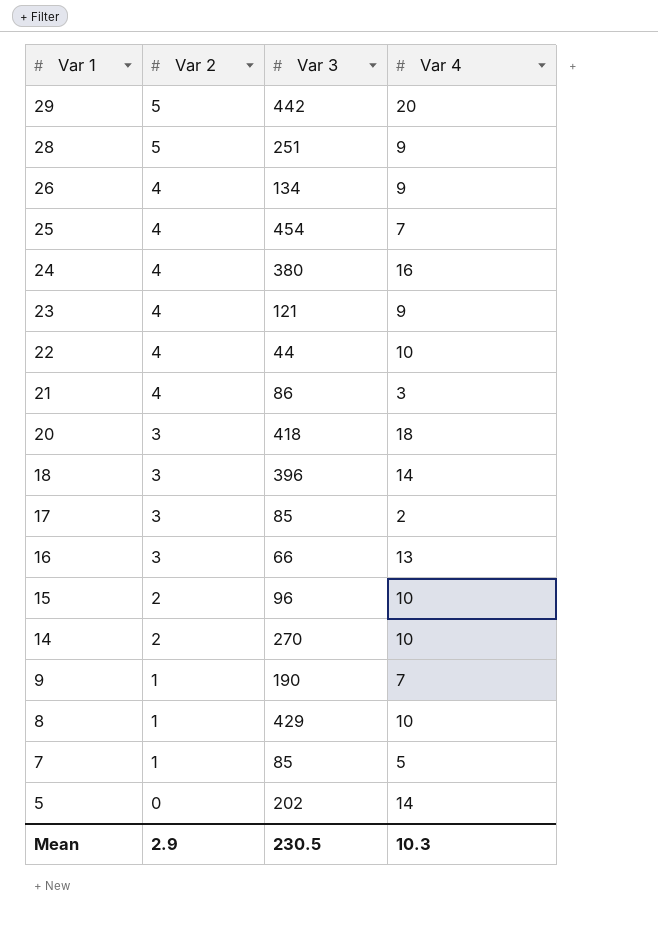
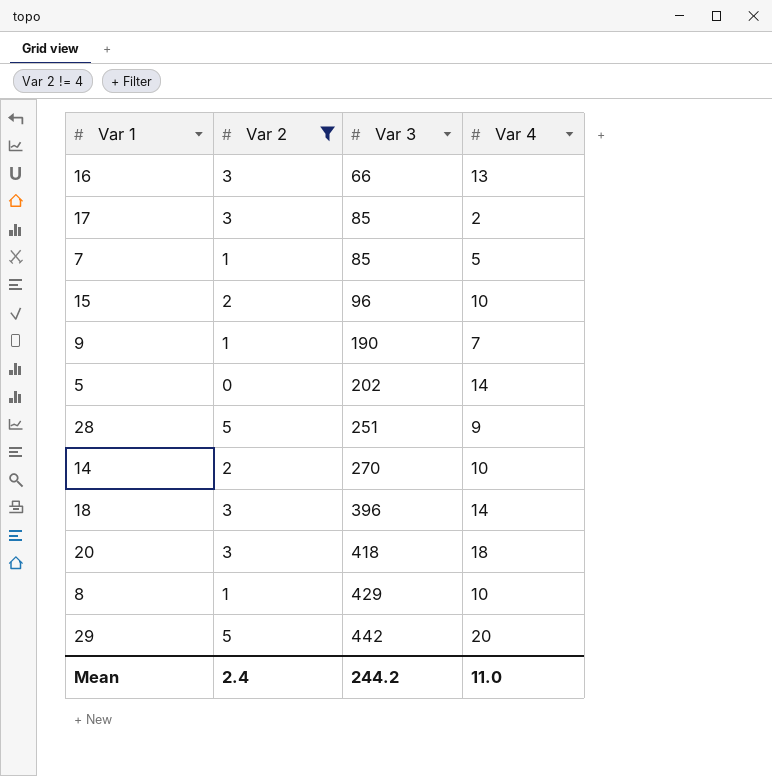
filter: none -> Var 2 != 4
row order: Var 1 descending -> Var 3 ascending
Mean | Var 2: 2.9 -> 2.4
Mean | Var 3: 230.5 -> 244.2
Mean | Var 4: 10.3 -> 11.0

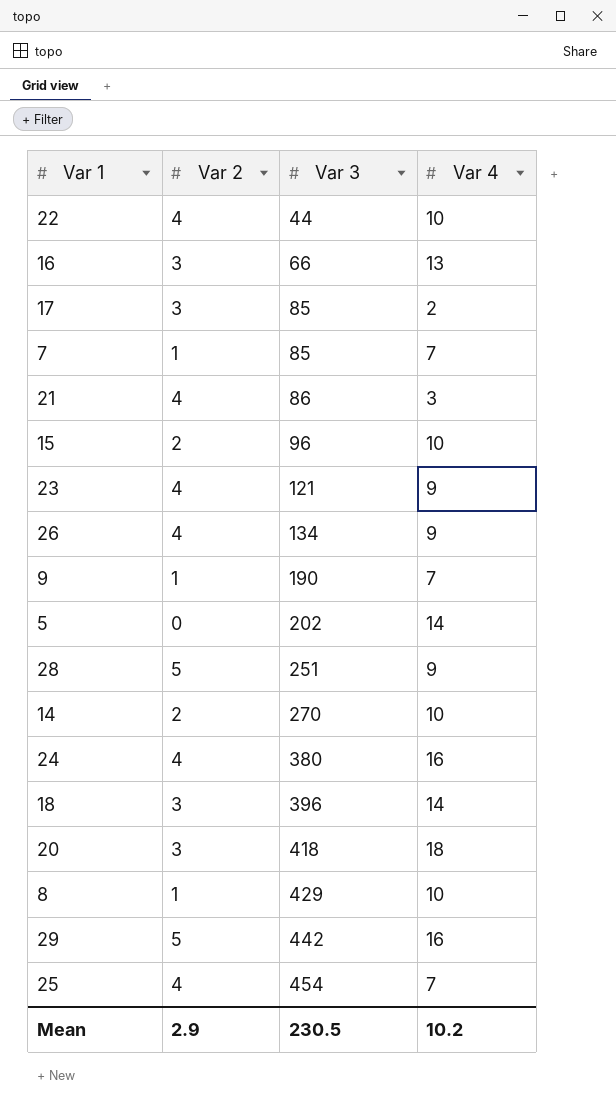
filter: Var 2 != 4 -> none
7 | Var 4: 5 -> 7
29 | Var 4: 20 -> 16
Mean | Var 2: 2.4 -> 2.9
Mean | Var 3: 244.2 -> 230.5
Mean | Var 4: 11.0 -> 10.2

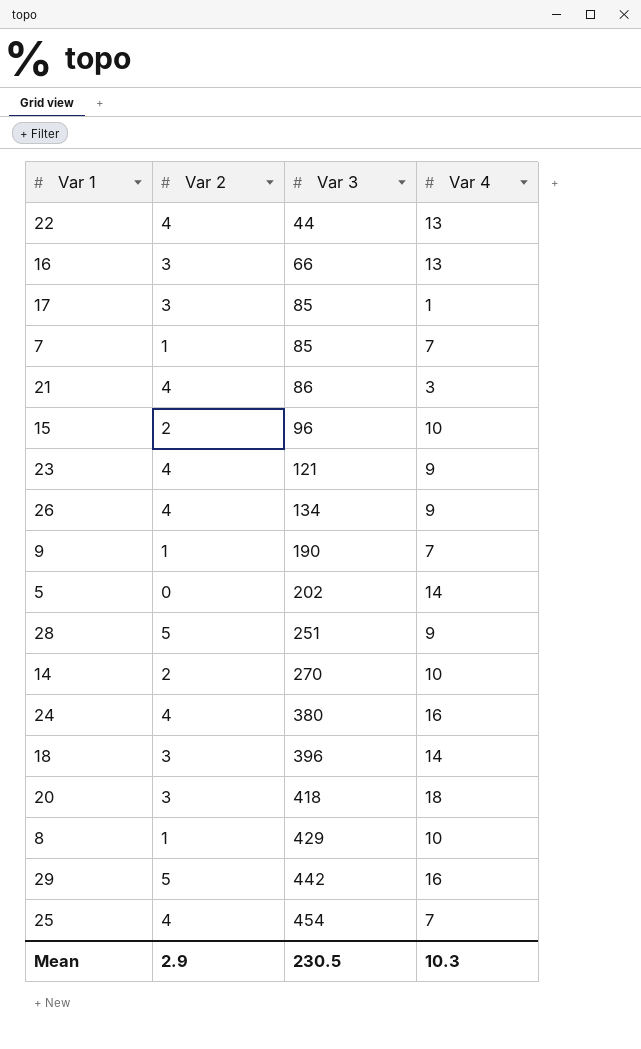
22 | Var 4: 10 -> 13
17 | Var 4: 2 -> 1
Mean | Var 4: 10.2 -> 10.3

